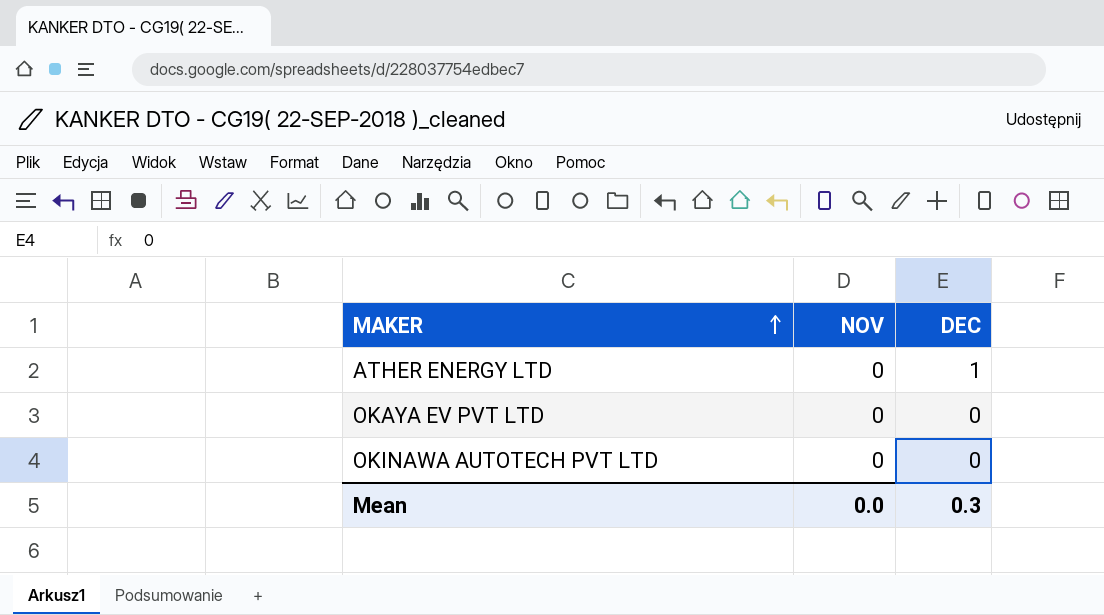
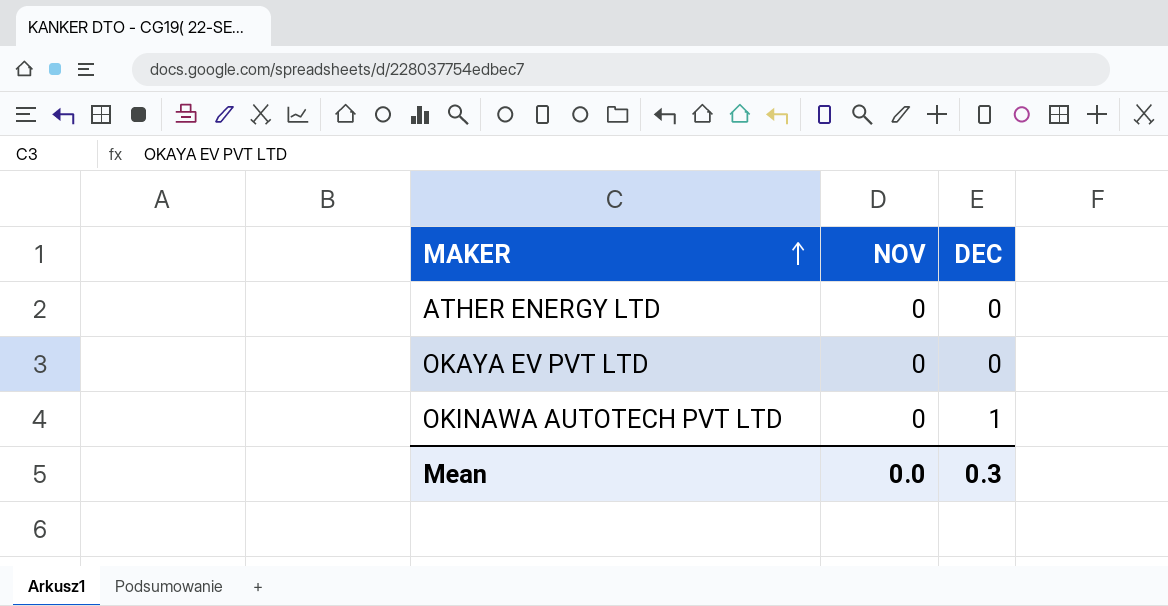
ATHER ENERGY LTD | DEC: 1 -> 0
OKINAWA AUTOTECH PVT LTD | DEC: 0 -> 1

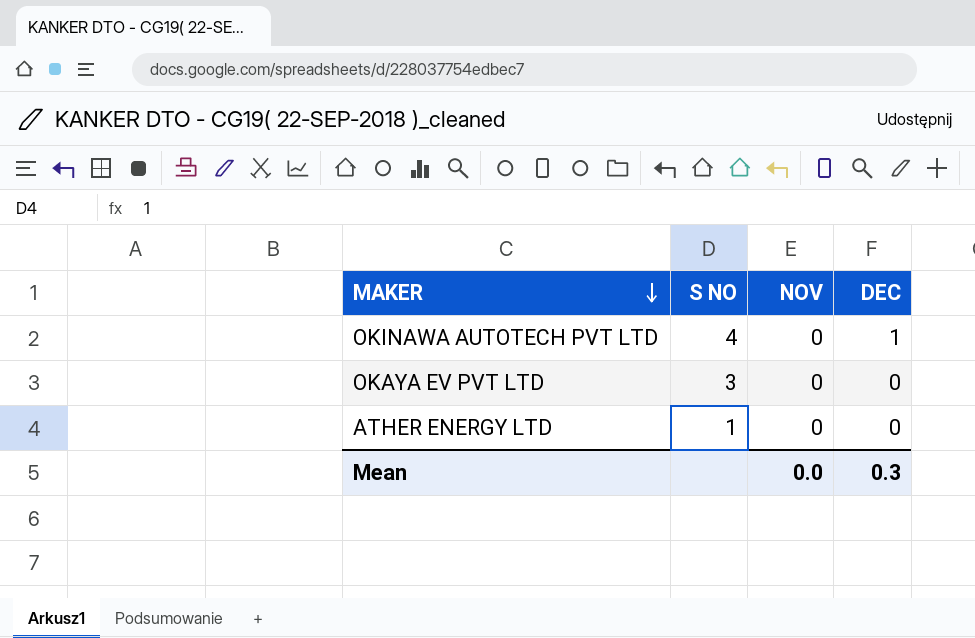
row order: MAKER ascending -> MAKER descending
column S NO | position: none -> 2

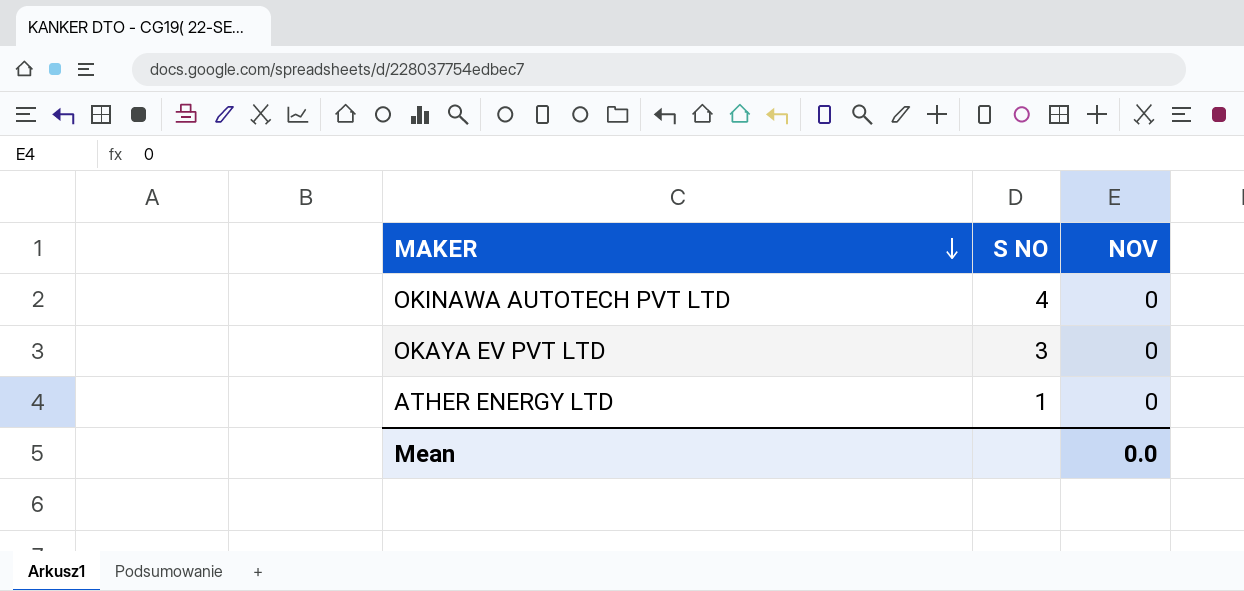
column DEC | position: 4 -> none

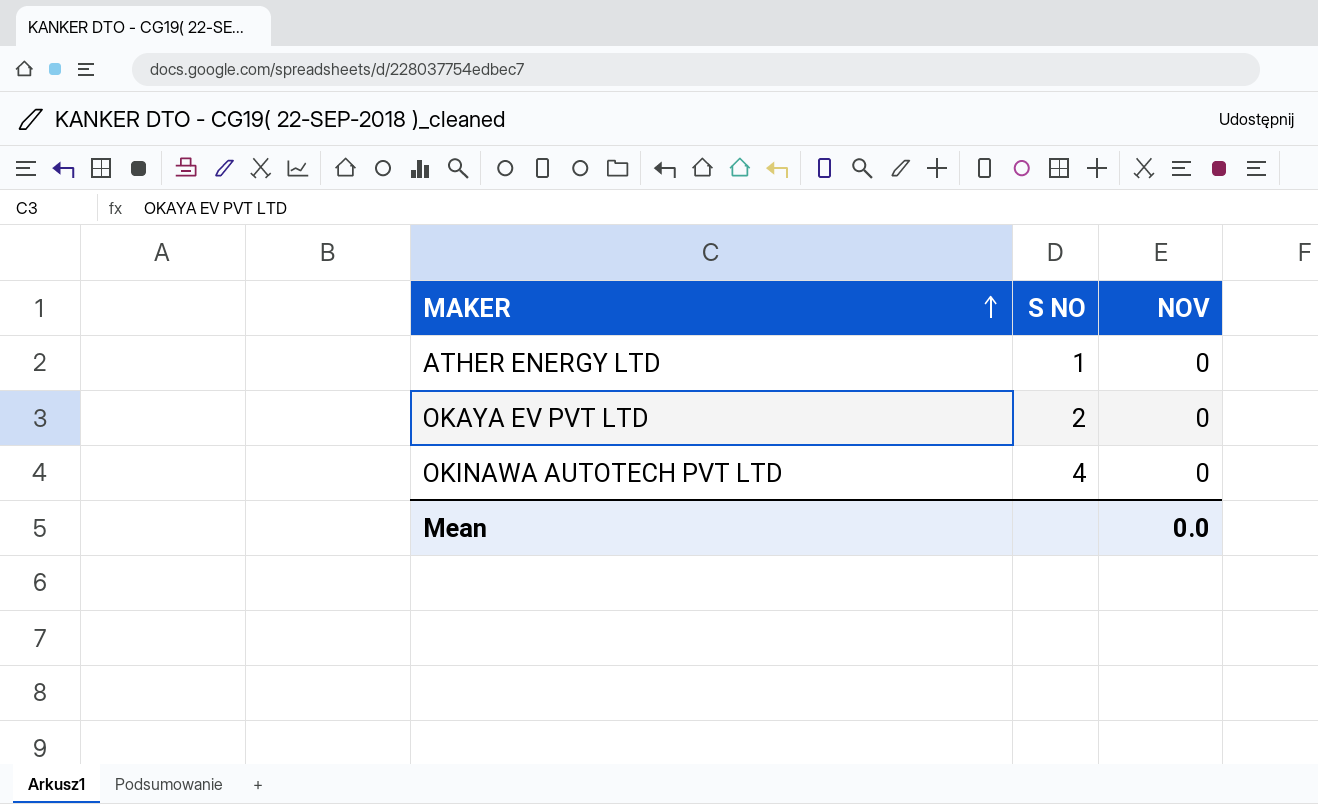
row order: MAKER descending -> MAKER ascending
OKAYA EV PVT LTD | S NO: 3 -> 2

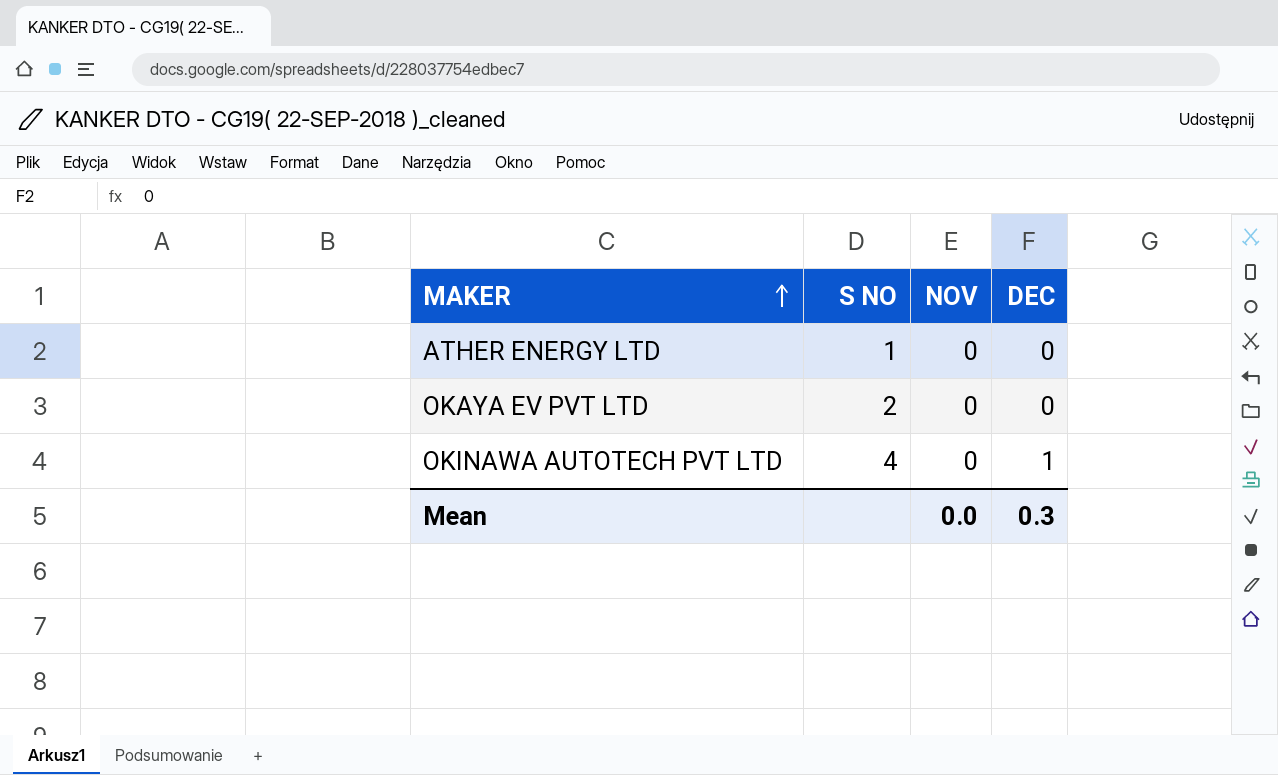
column DEC | position: none -> 4

